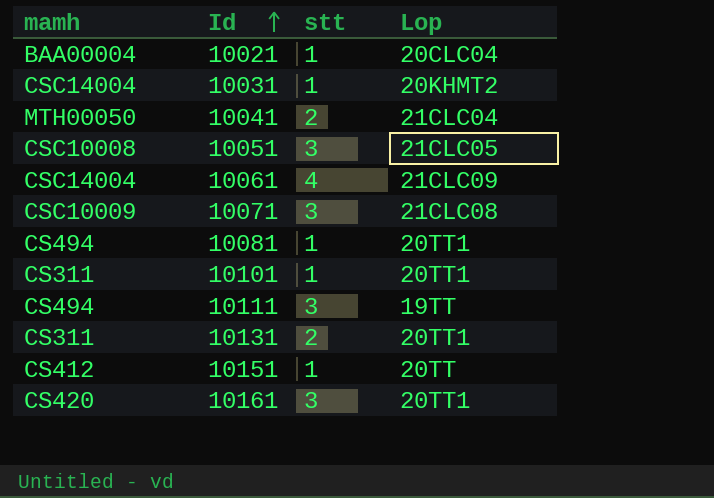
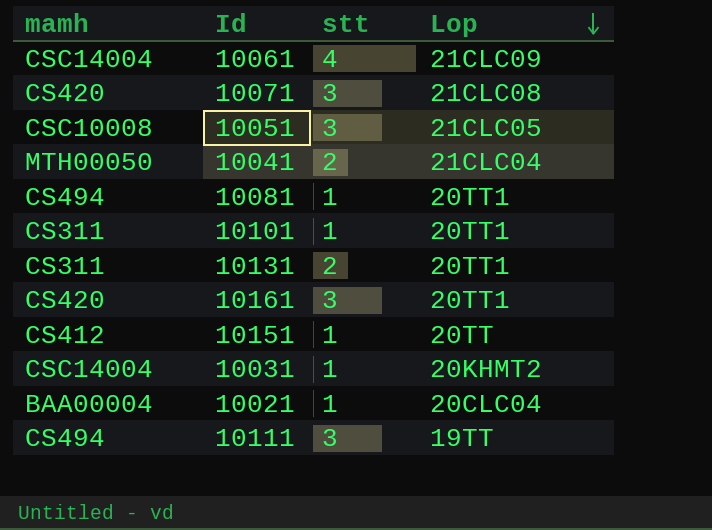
row order: Id ascending -> Lop descending
10071 | mamh: CSC10009 -> CS420

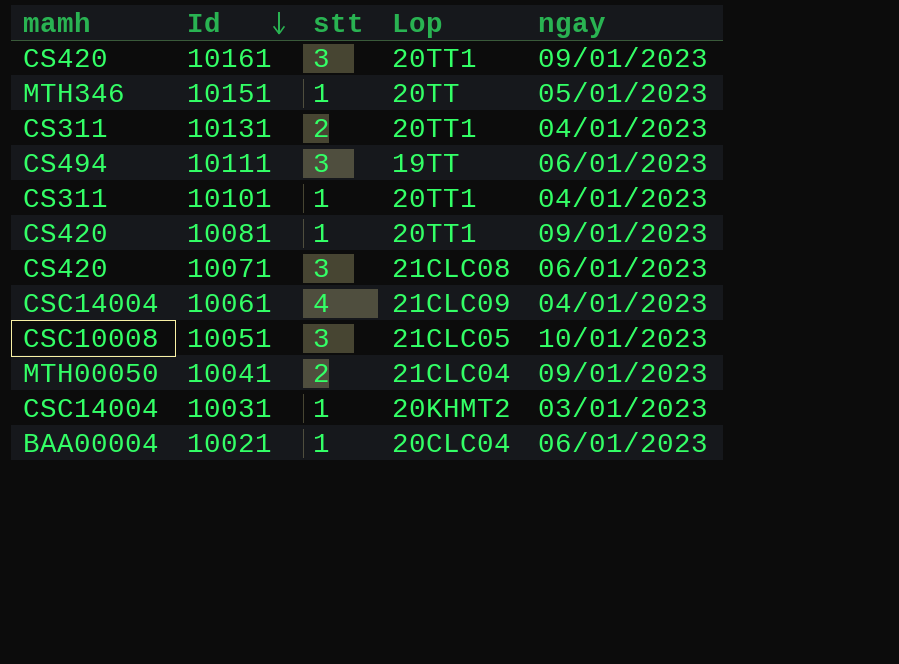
row order: Lop descending -> Id descending
column ngay | position: none -> 5
10151 | mamh: CS412 -> MTH346
10081 | mamh: CS494 -> CS420

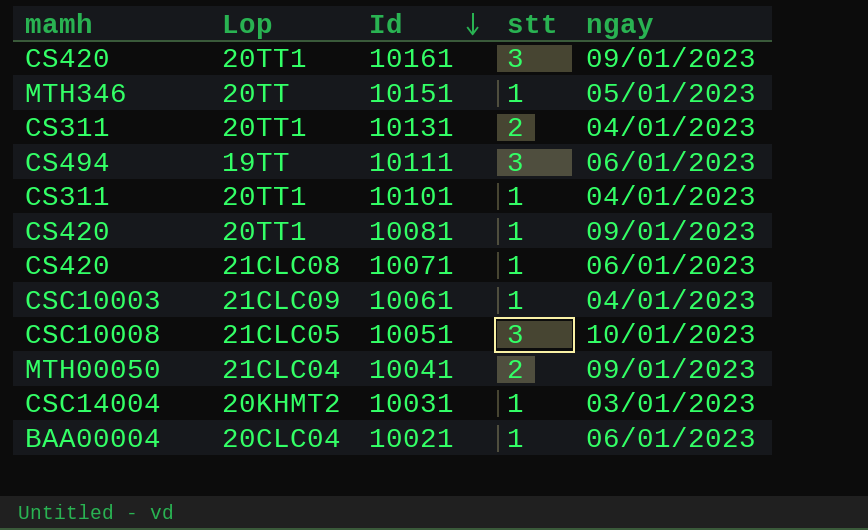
column Lop | position: 4 -> 2
10071 | stt: 3 -> 1
10061 | mamh: CSC14004 -> CSC10003
10061 | stt: 4 -> 1

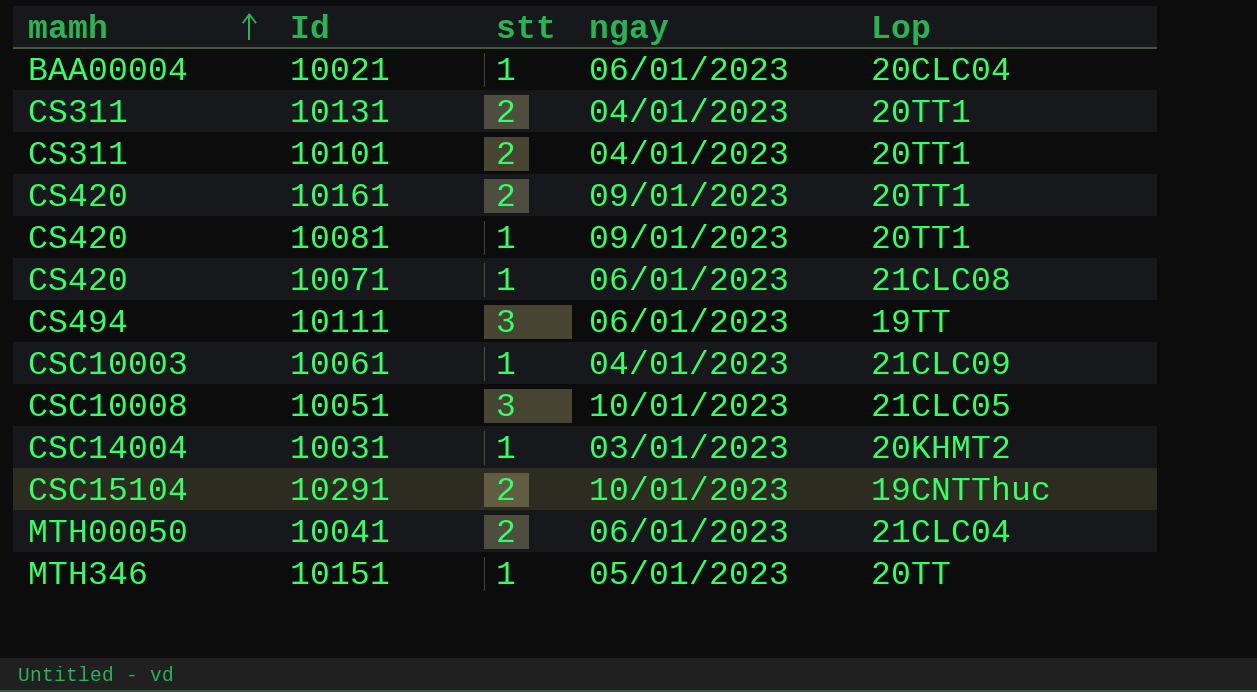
row order: Id descending -> mamh ascending
column Lop | position: 2 -> 5
10101 | stt: 1 -> 2
10161 | stt: 3 -> 2
row 10291: none -> CSC15104 | 2 | 10/01/2023 | 19CNTThuc
10041 | ngay: 09/01/2023 -> 06/01/2023

